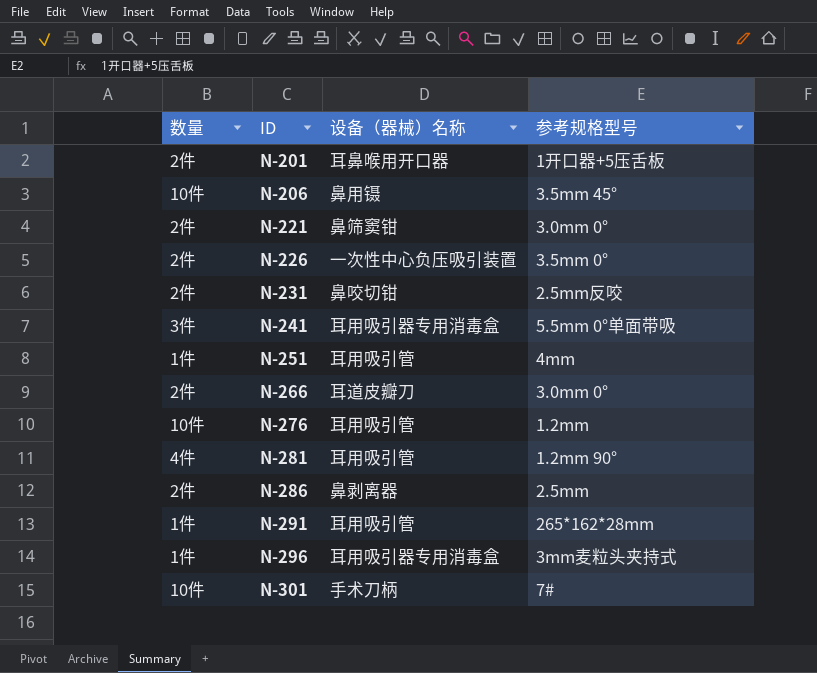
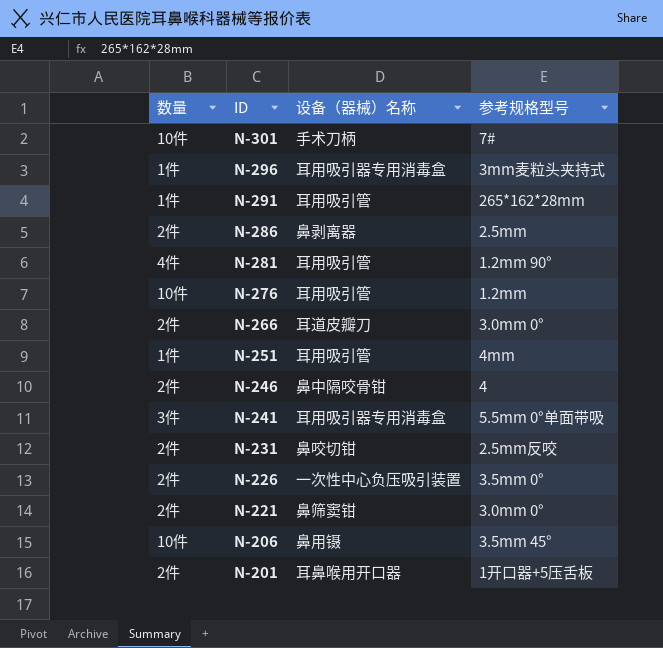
row order: ID ascending -> ID descending
row N-246: none -> 2件 | 鼻中隔咬骨钳 | 4

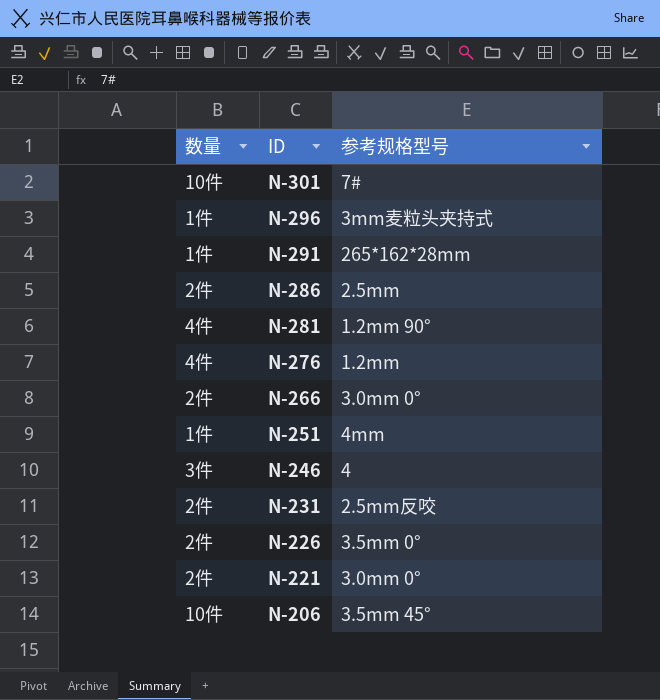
column 设备（器械）名称 | position: 3 -> none
row N-241: 3件 | 耳用吸引器专用消毒盒 | 5.5mm 0°单面带吸 -> none
row N-201: 2件 | 耳鼻喉用开口器 | 1开口器+5压舌板 -> none
N-276 | 数量: 10件 -> 4件
N-246 | 数量: 2件 -> 3件

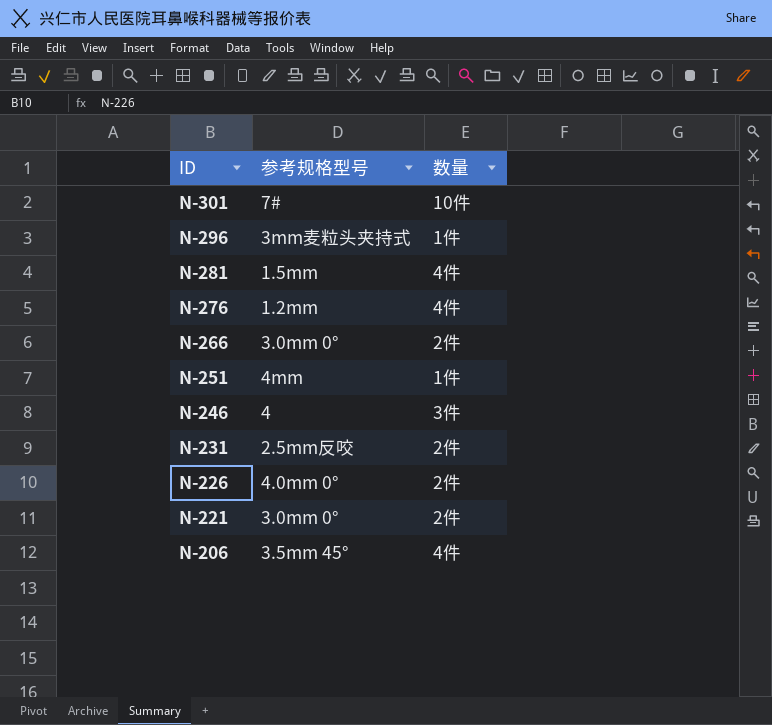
column 数量 | position: 1 -> 3
row N-291: 1件 | 265*162*28mm -> none
row N-286: 2件 | 2.5mm -> none
N-281 | 参考规格型号: 1.2mm 90° -> 1.5mm
N-226 | 参考规格型号: 3.5mm 0° -> 4.0mm 0°
N-206 | 数量: 10件 -> 4件

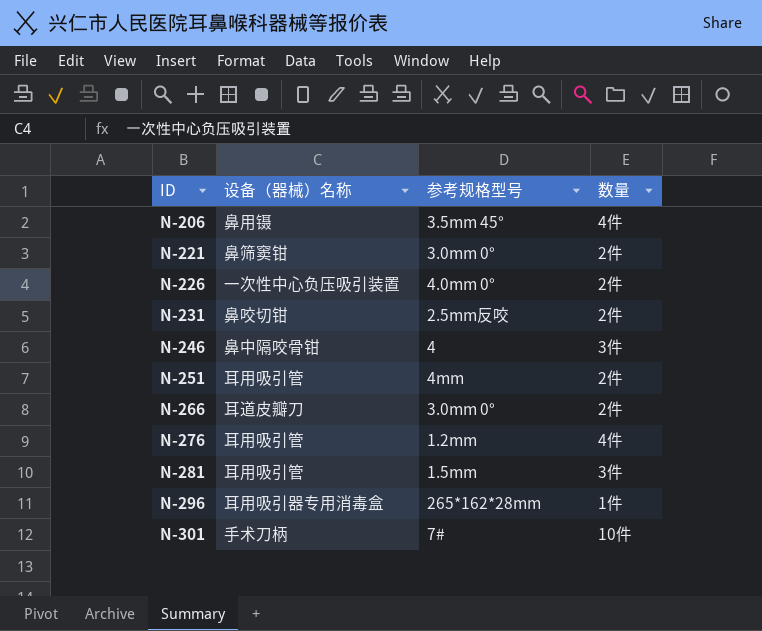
row order: ID descending -> ID ascending
column 设备（器械）名称 | position: none -> 2
N-251 | 数量: 1件 -> 2件
N-281 | 数量: 4件 -> 3件
N-296 | 参考规格型号: 3mm麦粒头夹持式 -> 265*162*28mm

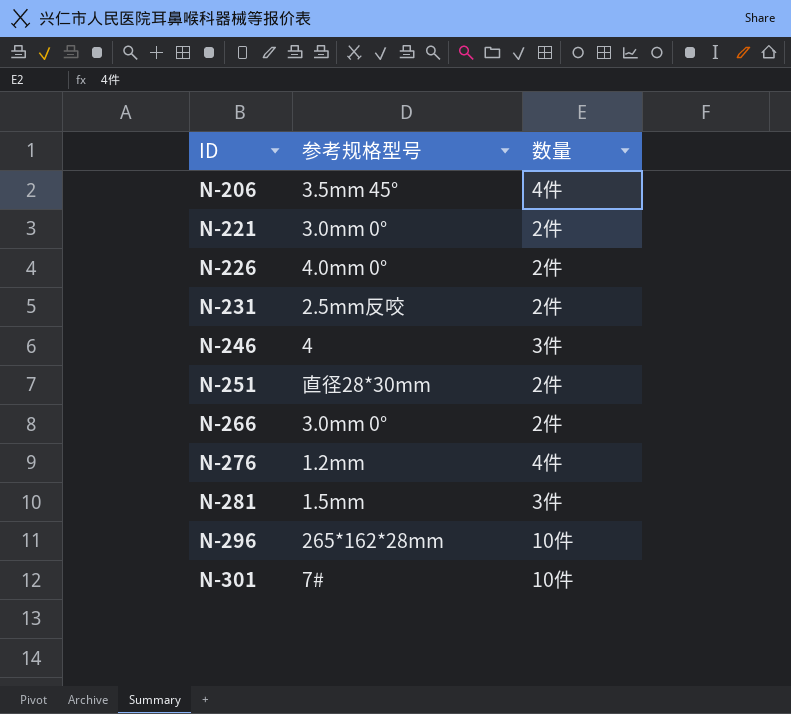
column 设备（器械）名称 | position: 2 -> none
N-251 | 参考规格型号: 4mm -> 直径28*30mm
N-296 | 数量: 1件 -> 10件

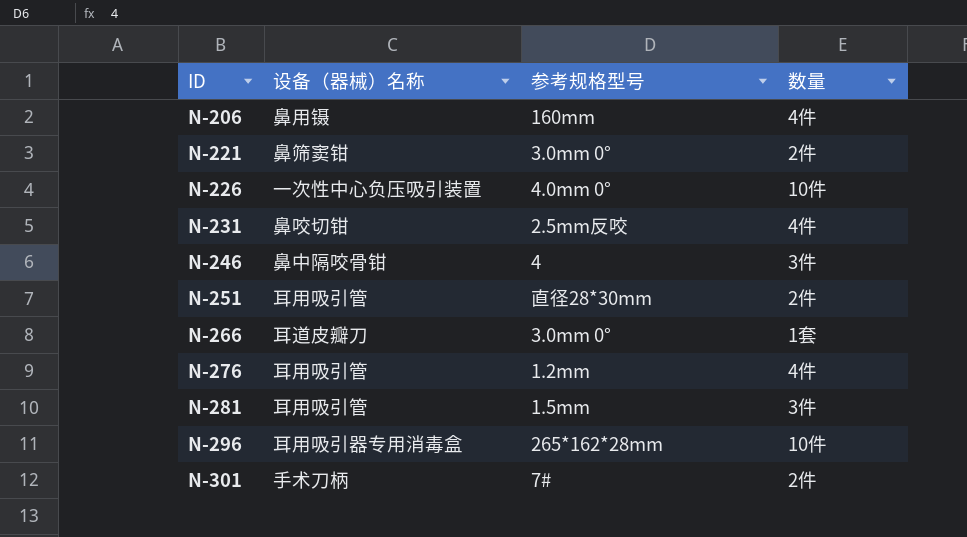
column 设备（器械）名称 | position: none -> 2
N-206 | 参考规格型号: 3.5mm 45° -> 160mm
N-226 | 数量: 2件 -> 10件
N-231 | 数量: 2件 -> 4件
N-266 | 数量: 2件 -> 1套
N-301 | 数量: 10件 -> 2件

